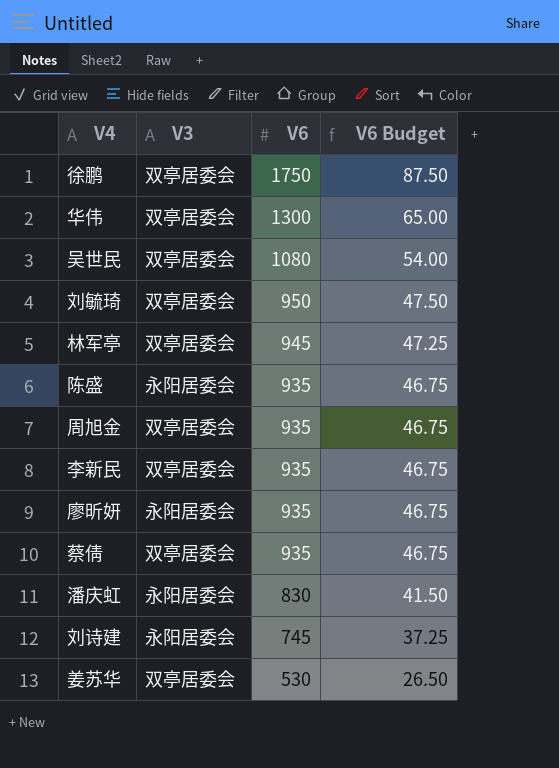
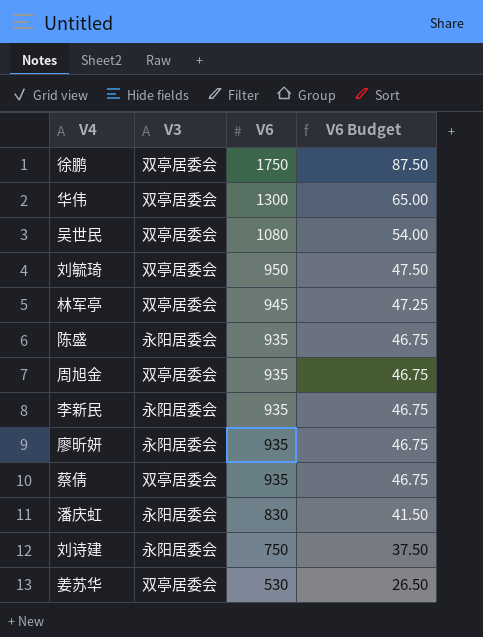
李新民 | V3: 双亭居委会 -> 永阳居委会
刘诗建 | V6: 745 -> 750
刘诗建 | V6 Budget: 37.25 -> 37.50

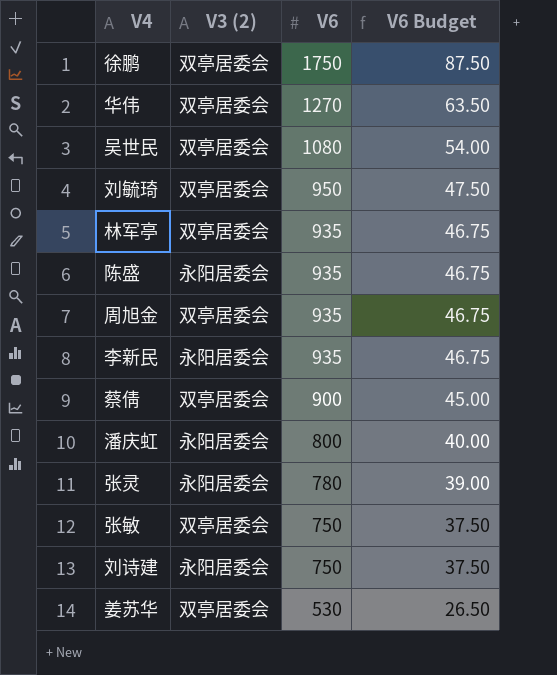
column name: V3 -> V3 (2)
row 廖昕妍: 永阳居委会 | 935 | 46.75 -> none
华伟 | V6: 1300 -> 1270
华伟 | V6 Budget: 65.00 -> 63.50
林军亭 | V6: 945 -> 935
林军亭 | V6 Budget: 47.25 -> 46.75
蔡倩 | V6: 935 -> 900
蔡倩 | V6 Budget: 46.75 -> 45.00
潘庆虹 | V6: 830 -> 800
潘庆虹 | V6 Budget: 41.50 -> 40.00
row 张灵: none -> 永阳居委会 | 780 | 39.00
row 张敏: none -> 双亭居委会 | 750 | 37.50

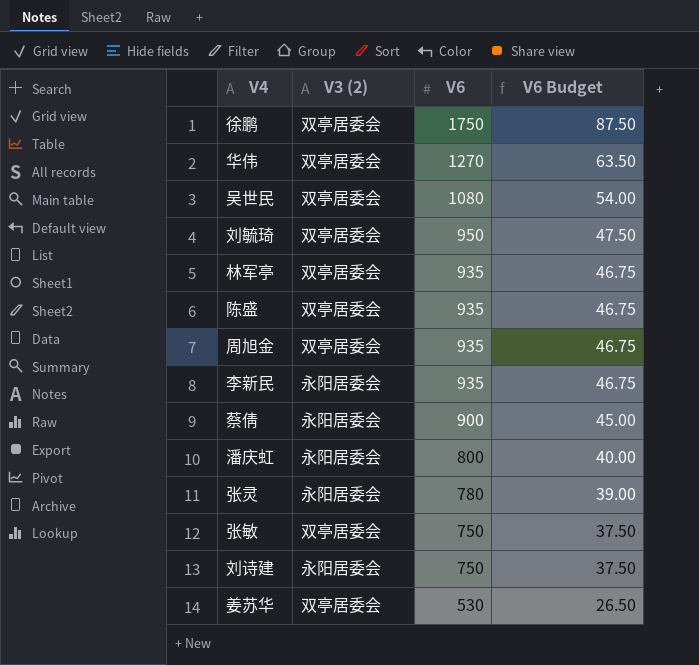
陈盛 | V3 (2): 永阳居委会 -> 双亭居委会
蔡倩 | V3 (2): 双亭居委会 -> 永阳居委会

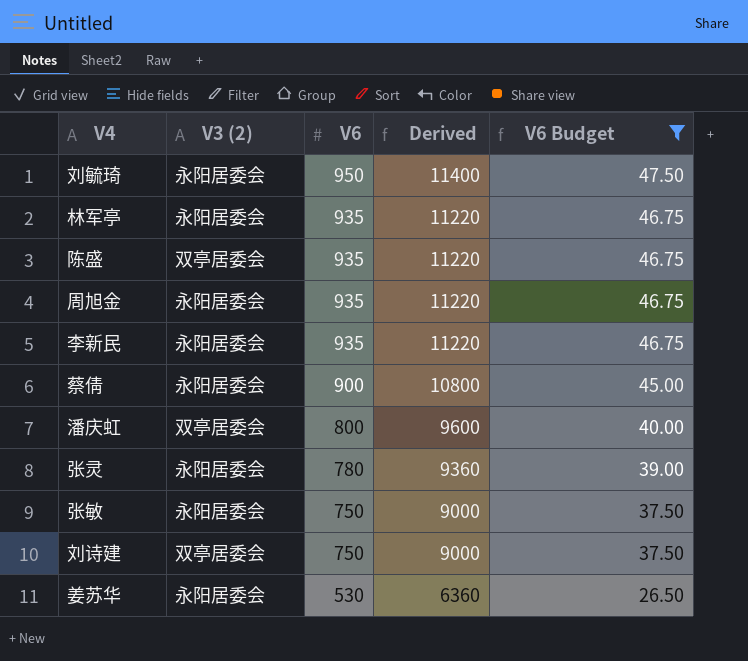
filter: none -> V6 Budget <= 47.50
column Derived | formula: none -> [V6] * 12
刘毓琦 | V3 (2): 双亭居委会 -> 永阳居委会
林军亭 | V3 (2): 双亭居委会 -> 永阳居委会
周旭金 | V3 (2): 双亭居委会 -> 永阳居委会
潘庆虹 | V3 (2): 永阳居委会 -> 双亭居委会
张敏 | V3 (2): 双亭居委会 -> 永阳居委会
刘诗建 | V3 (2): 永阳居委会 -> 双亭居委会
姜苏华 | V3 (2): 双亭居委会 -> 永阳居委会

